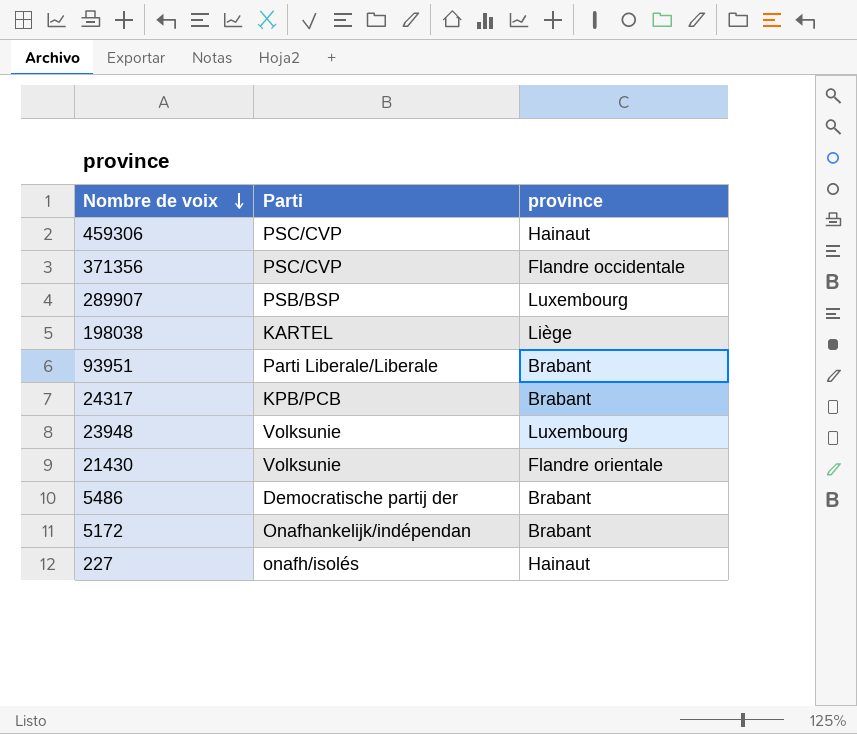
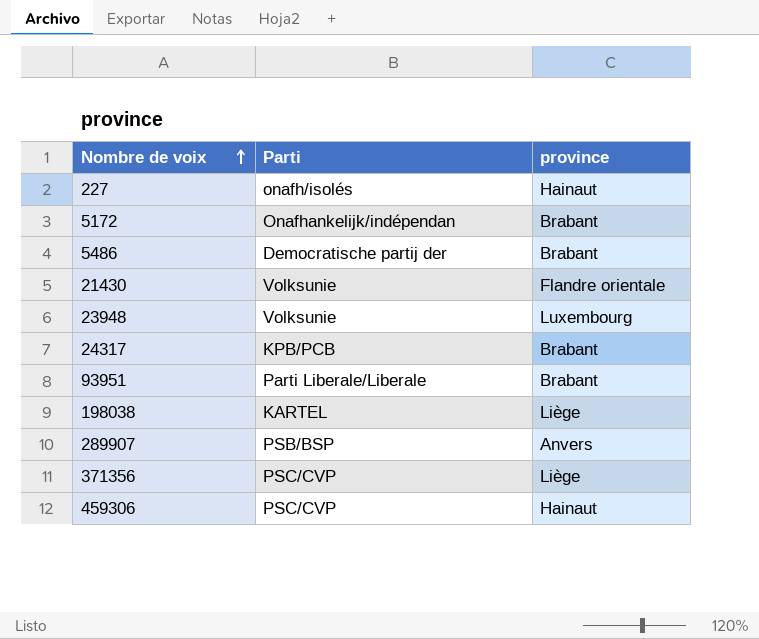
row order: Nombre de voix descending -> Nombre de voix ascending
289907 | province: Luxembourg -> Anvers
371356 | province: Flandre occidentale -> Liège

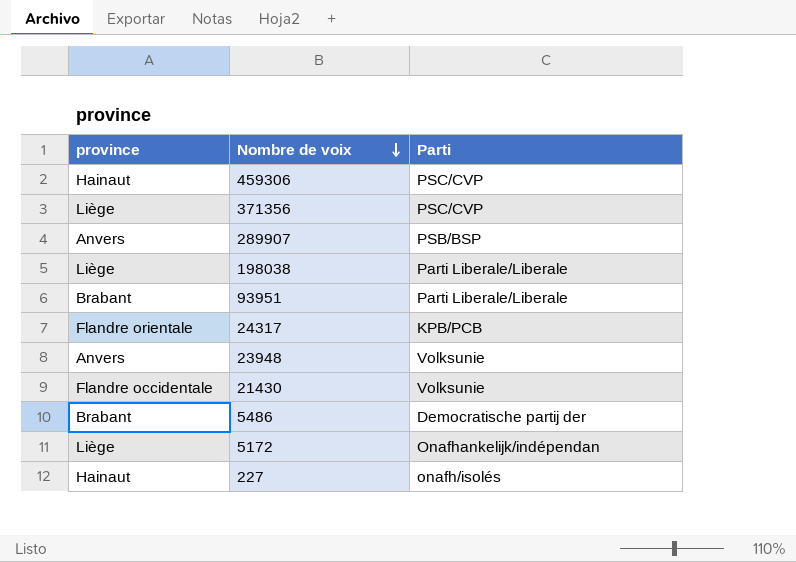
row order: Nombre de voix ascending -> Nombre de voix descending
column province | position: 3 -> 1
198038 | Parti: KARTEL -> Parti Liberale/Liberale
24317 | province: Brabant -> Flandre orientale
23948 | province: Luxembourg -> Anvers
21430 | province: Flandre orientale -> Flandre occidentale
5172 | province: Brabant -> Liège

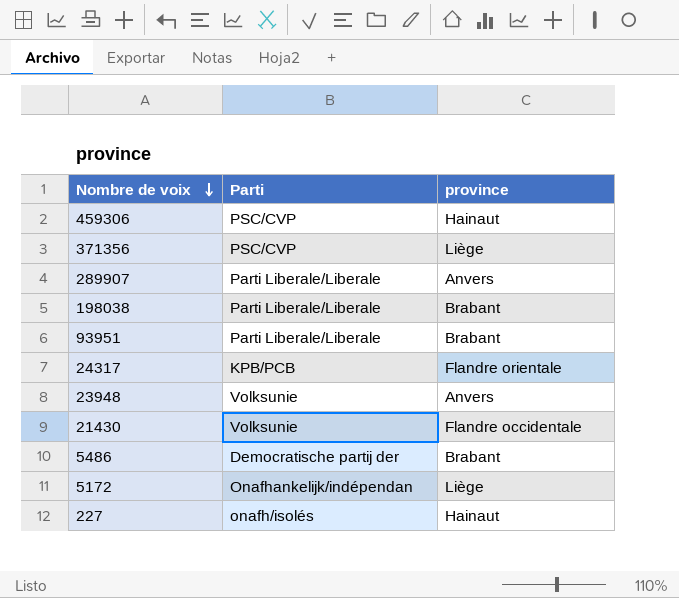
column province | position: 1 -> 3
289907 | Parti: PSB/BSP -> Parti Liberale/Liberale
198038 | province: Liège -> Brabant

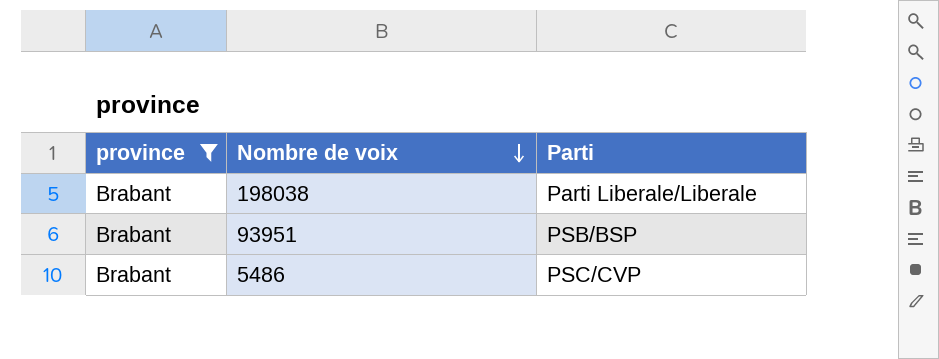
filter: none -> province = Brabant
column province | position: 3 -> 1
93951 | Parti: Parti Liberale/Liberale -> PSB/BSP
5486 | Parti: Democratische partij der -> PSC/CVP

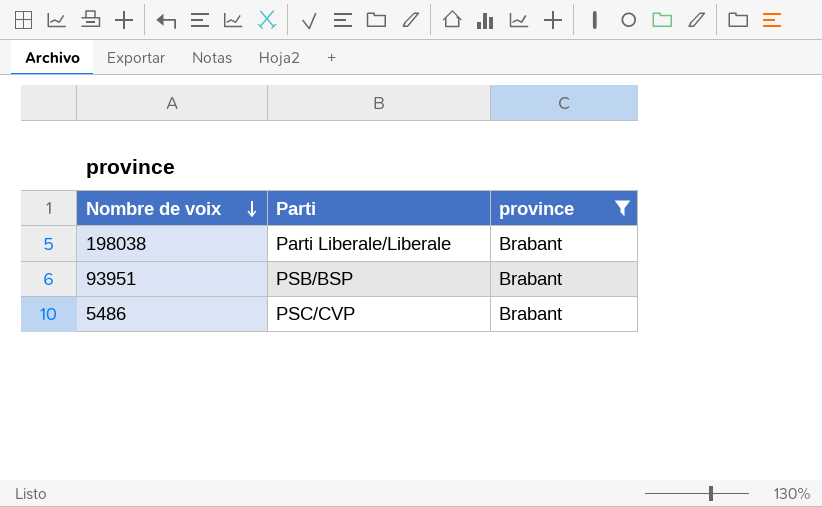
column province | position: 1 -> 3

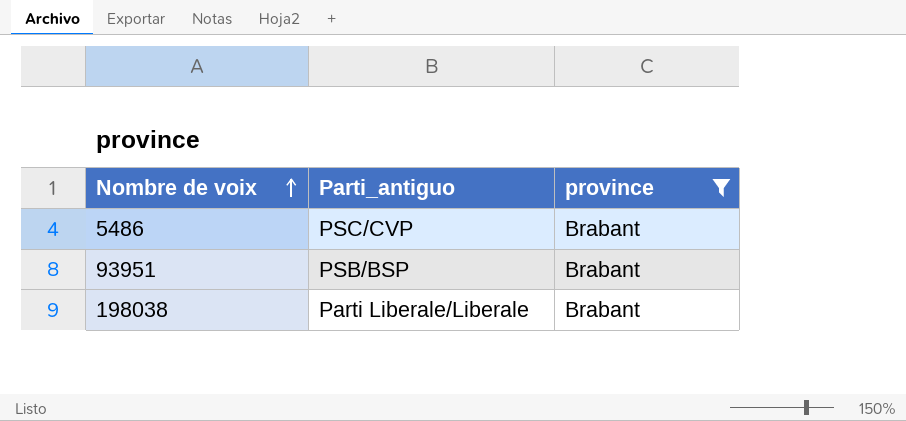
row order: Nombre de voix descending -> Nombre de voix ascending
column name: Parti -> Parti_antiguo

